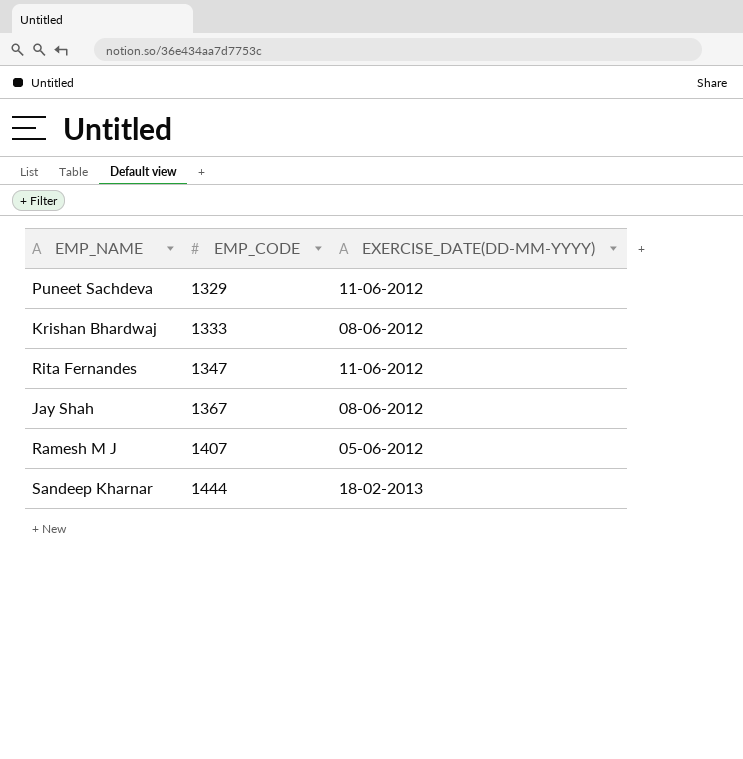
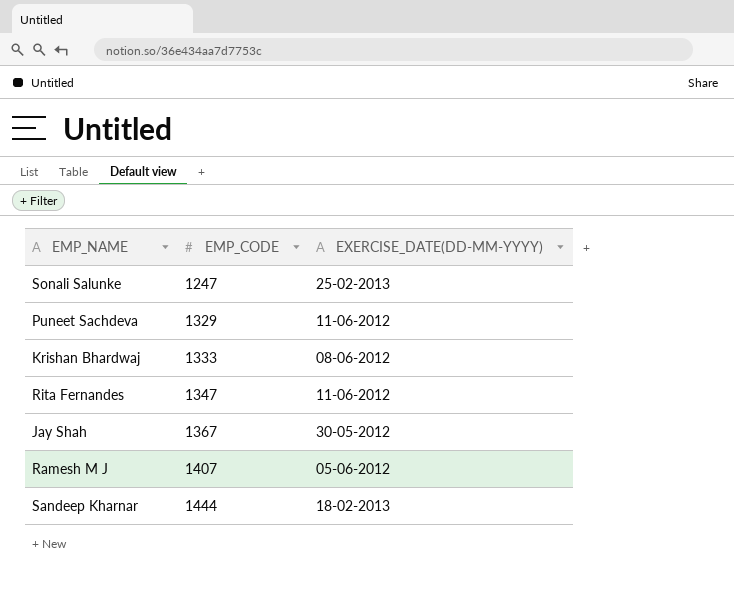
row Sonali Salunke: none -> 1247 | 25-02-2013
Jay Shah | EXERCISE_DATE(DD-MM-YYYY): 08-06-2012 -> 30-05-2012

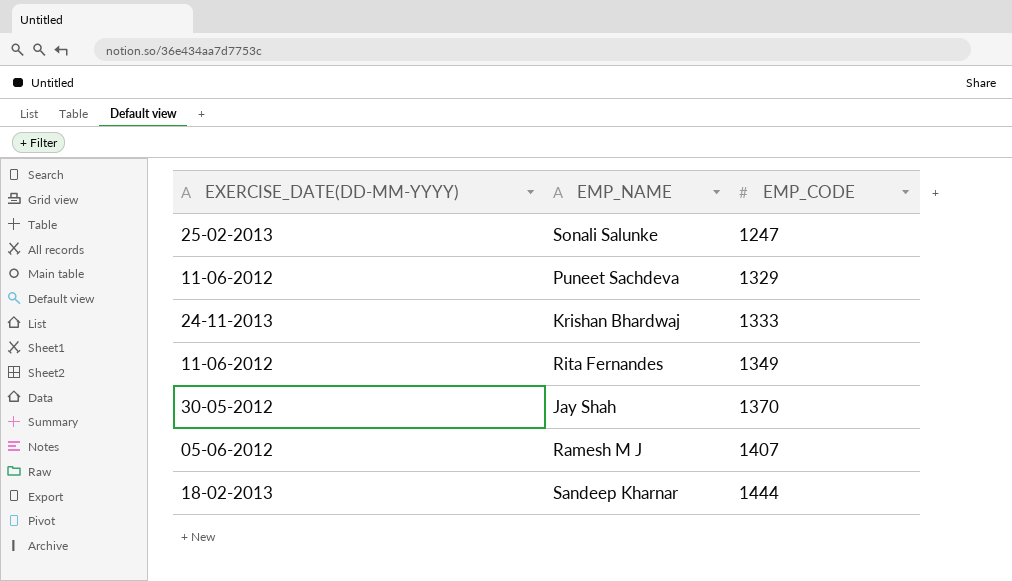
column EXERCISE_DATE(DD-MM-YYYY) | position: 3 -> 1
Krishan Bhardwaj | EXERCISE_DATE(DD-MM-YYYY): 08-06-2012 -> 24-11-2013
Rita Fernandes | EMP_CODE: 1347 -> 1349
Jay Shah | EMP_CODE: 1367 -> 1370

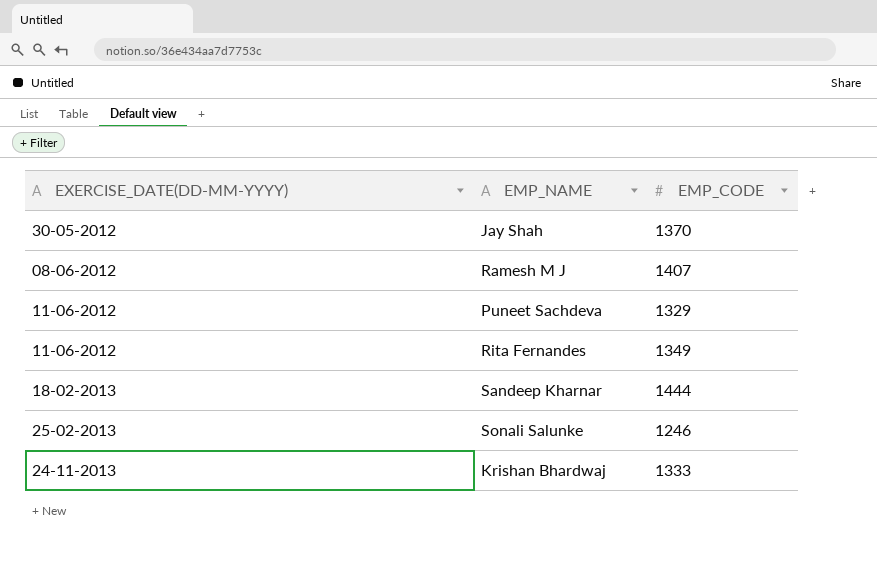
row order: EMP_CODE ascending -> EXERCISE_DATE(DD-MM-YYYY) ascending
Ramesh M J | EXERCISE_DATE(DD-MM-YYYY): 05-06-2012 -> 08-06-2012
Sonali Salunke | EMP_CODE: 1247 -> 1246

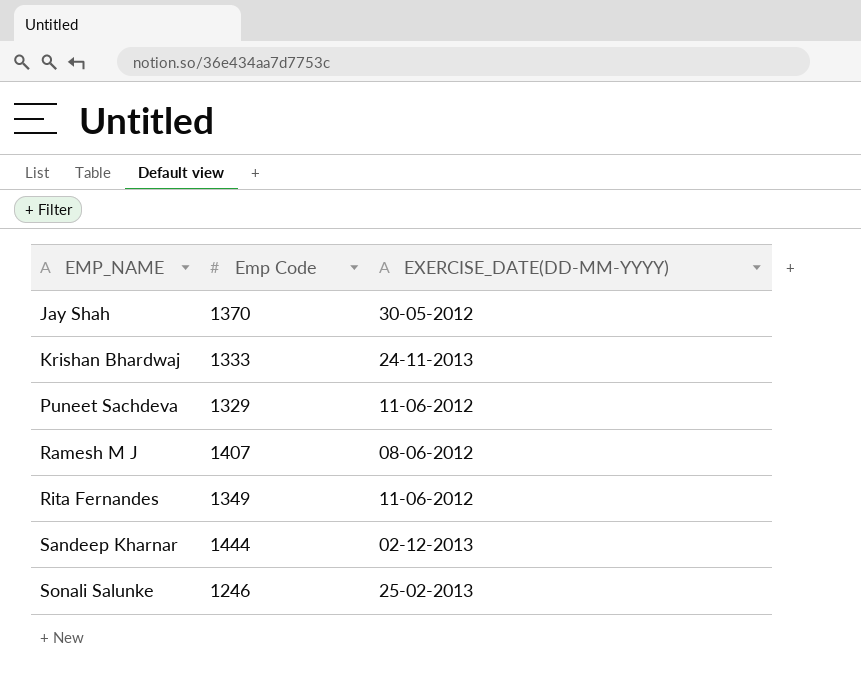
row order: EXERCISE_DATE(DD-MM-YYYY) ascending -> EMP_NAME ascending
column name: EMP_CODE -> Emp Code
column EXERCISE_DATE(DD-MM-YYYY) | position: 1 -> 3
Sandeep Kharnar | EXERCISE_DATE(DD-MM-YYYY): 18-02-2013 -> 02-12-2013

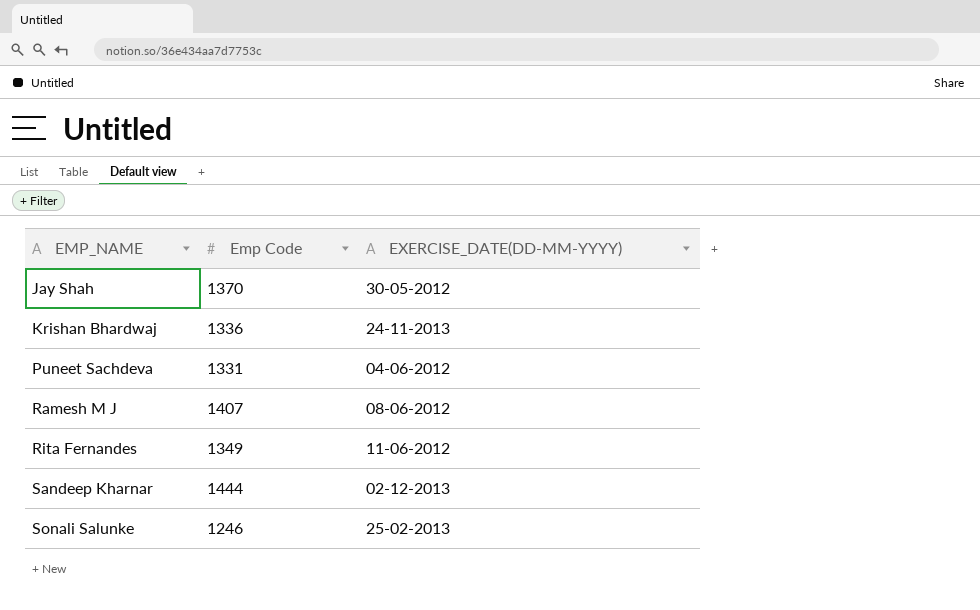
Krishan Bhardwaj | Emp Code: 1333 -> 1336
Puneet Sachdeva | Emp Code: 1329 -> 1331
Puneet Sachdeva | EXERCISE_DATE(DD-MM-YYYY): 11-06-2012 -> 04-06-2012

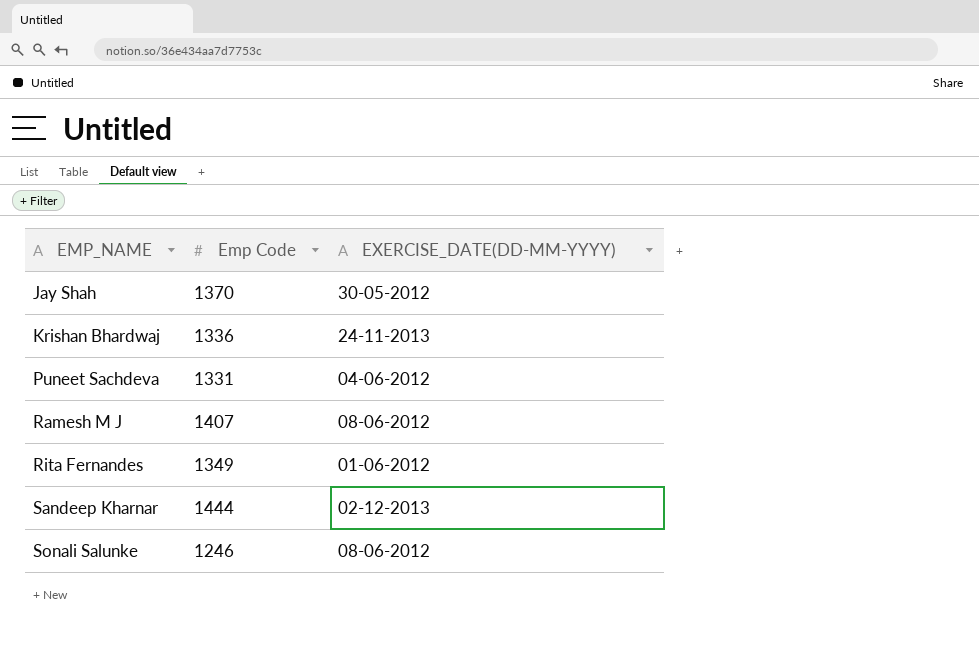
Rita Fernandes | EXERCISE_DATE(DD-MM-YYYY): 11-06-2012 -> 01-06-2012
Sonali Salunke | EXERCISE_DATE(DD-MM-YYYY): 25-02-2013 -> 08-06-2012

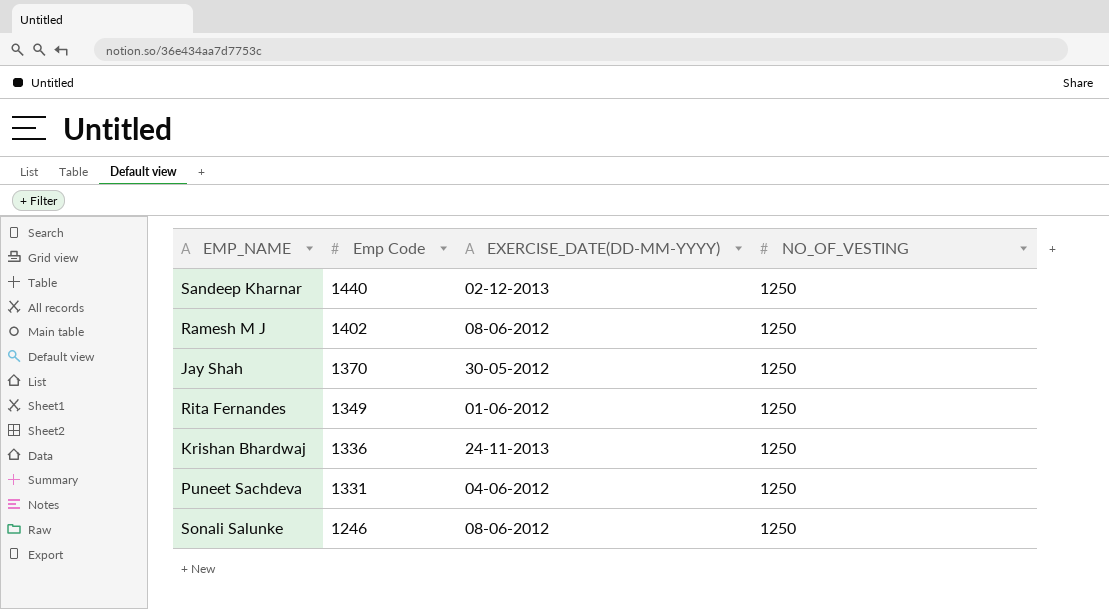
row order: EMP_NAME ascending -> Emp Code descending
column NO_OF_VESTING | position: none -> 4
Sandeep Kharnar | Emp Code: 1444 -> 1440
Ramesh M J | Emp Code: 1407 -> 1402

